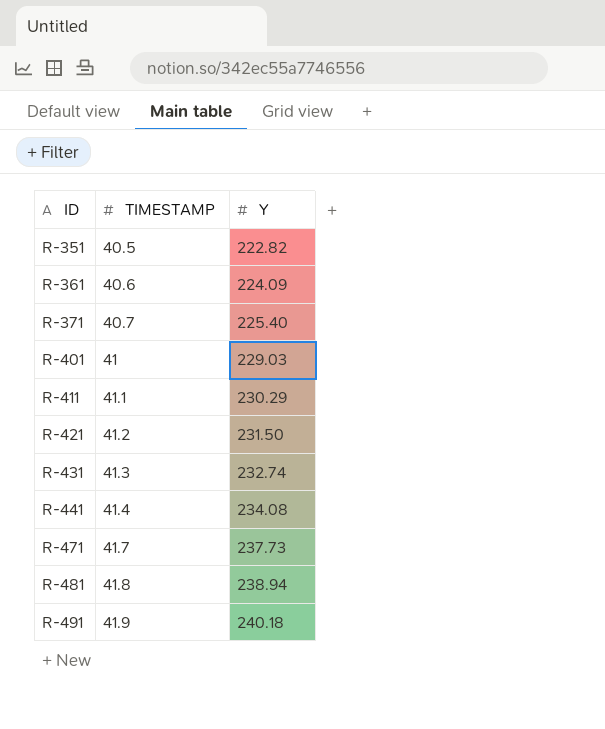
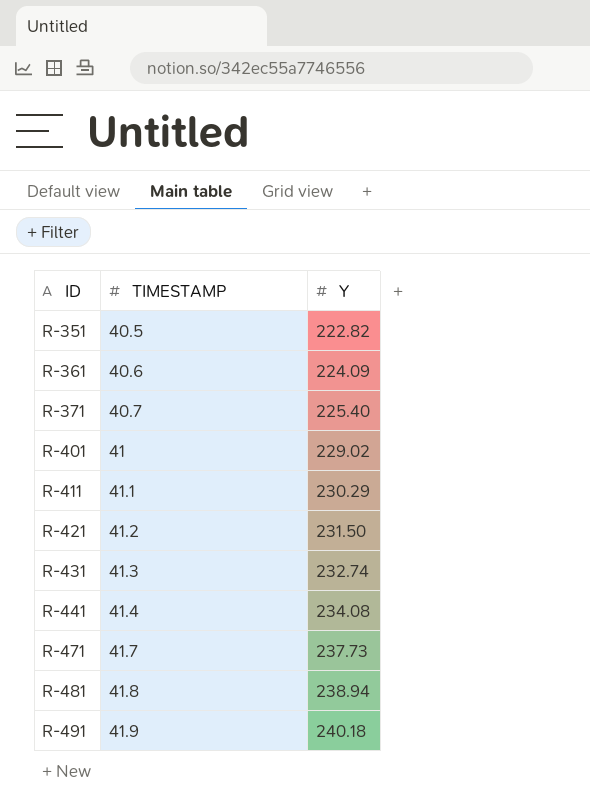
R-401 | Y: 229.03 -> 229.02

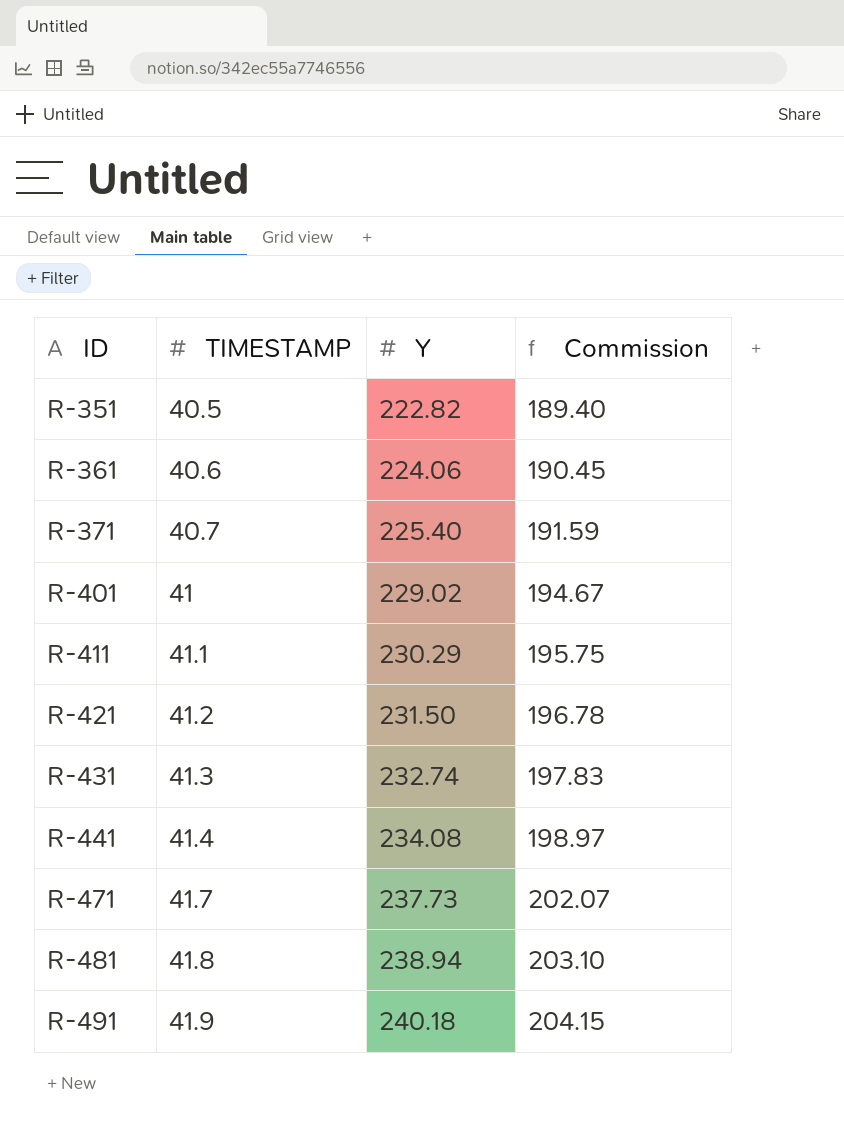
column Commission | formula: none -> [Y] * 0.85
R-361 | Y: 224.09 -> 224.06

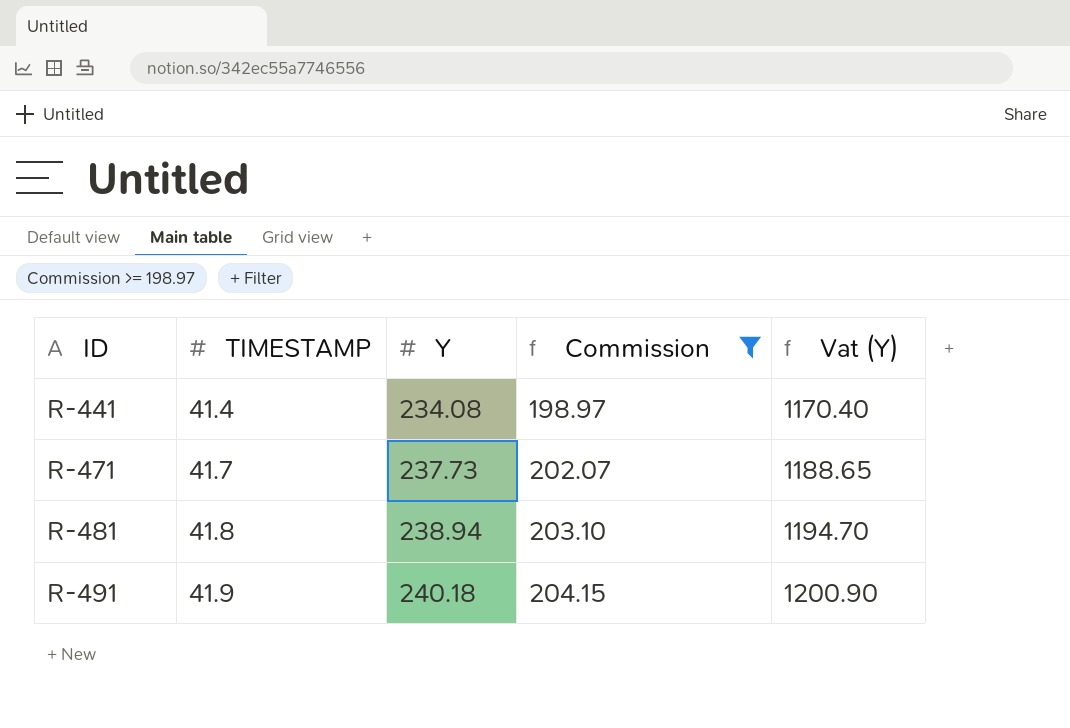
filter: none -> Commission >= 198.97
column Vat (Y) | formula: none -> [Y] * 5

